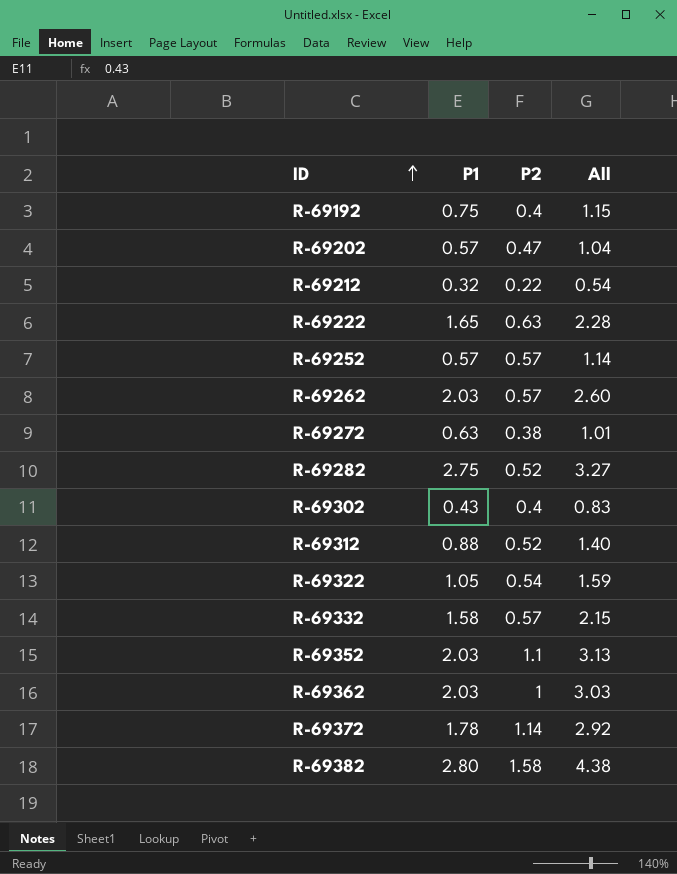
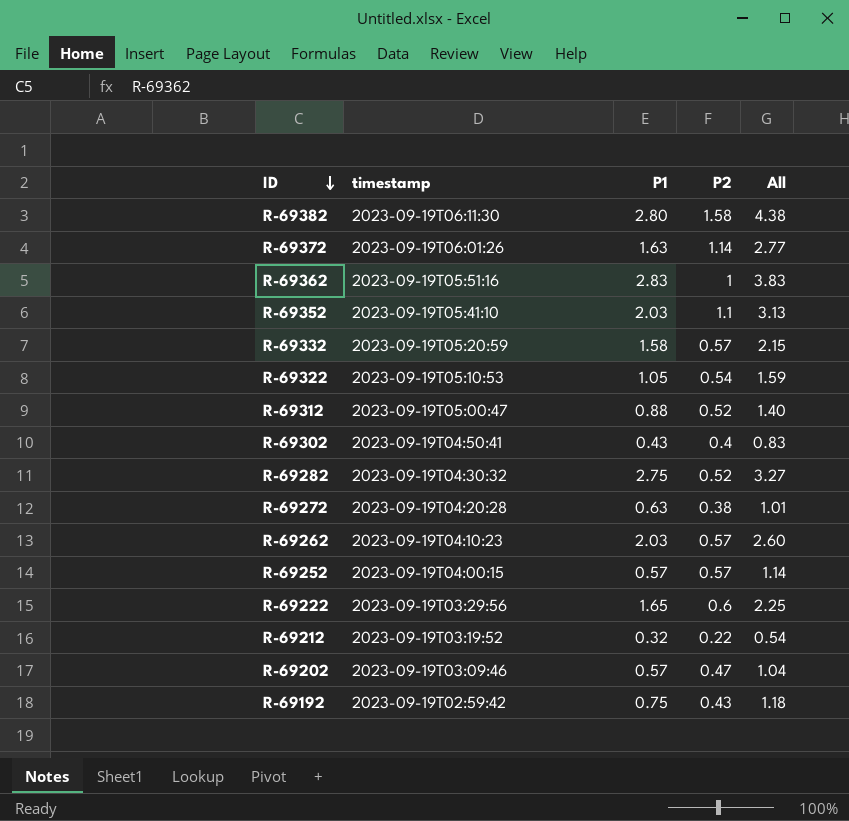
row order: ID ascending -> ID descending
column timestamp | position: none -> 2
R-69372 | P1: 1.78 -> 1.63
R-69372 | All: 2.92 -> 2.77
R-69362 | P1: 2.03 -> 2.83
R-69362 | All: 3.03 -> 3.83
R-69222 | P2: 0.63 -> 0.6
R-69222 | All: 2.28 -> 2.25
R-69192 | P2: 0.4 -> 0.43
R-69192 | All: 1.15 -> 1.18

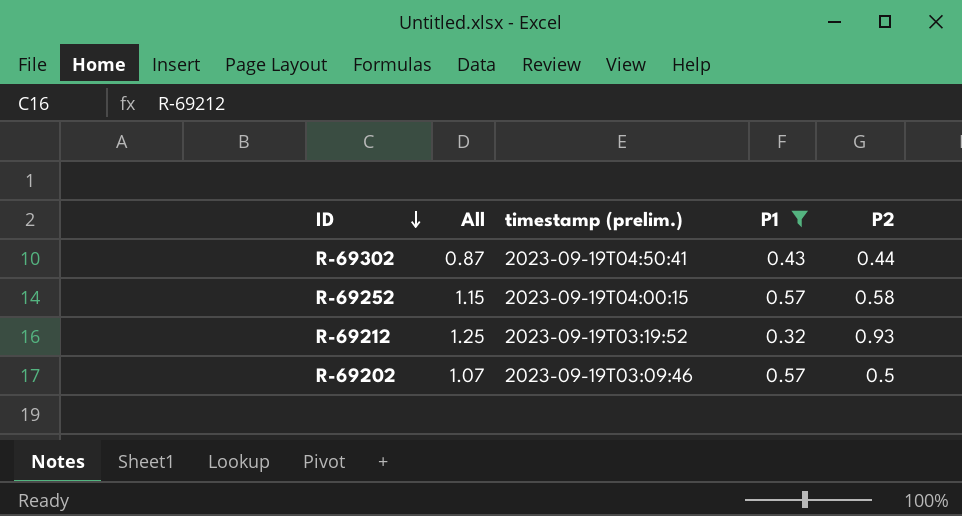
filter: none -> P1 <= 0.57
column All | position: 5 -> 2
column name: timestamp -> timestamp (prelim.)
R-69302 | All: 0.83 -> 0.87
R-69302 | P2: 0.4 -> 0.44
R-69252 | All: 1.14 -> 1.15
R-69252 | P2: 0.57 -> 0.58
R-69212 | All: 0.54 -> 1.25
R-69212 | P2: 0.22 -> 0.93
R-69202 | All: 1.04 -> 1.07
R-69202 | P2: 0.47 -> 0.5

